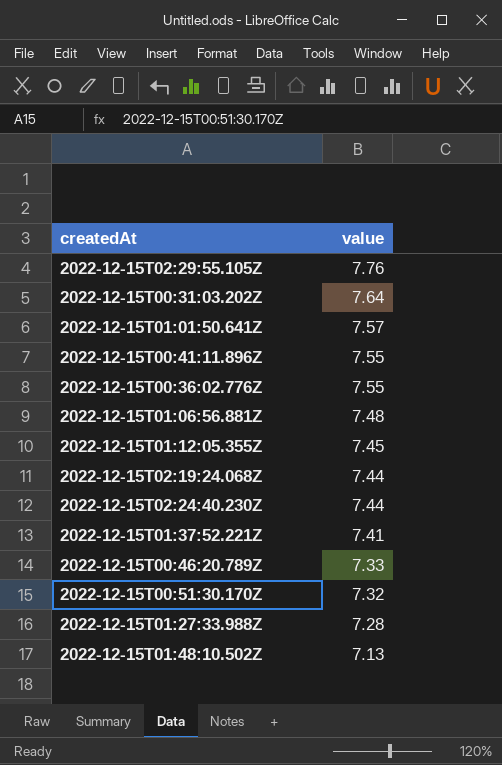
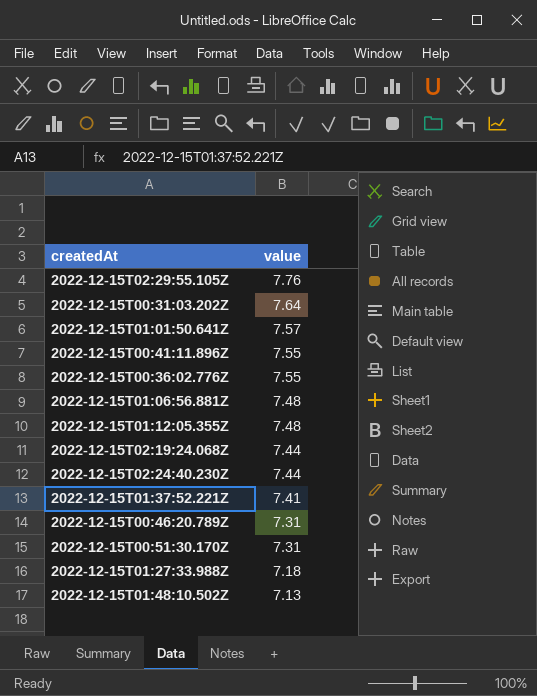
2022-12-15T01:12:05.355Z | value: 7.45 -> 7.48
2022-12-15T00:46:20.789Z | value: 7.33 -> 7.31
2022-12-15T00:51:30.170Z | value: 7.32 -> 7.31
2022-12-15T01:27:33.988Z | value: 7.28 -> 7.18

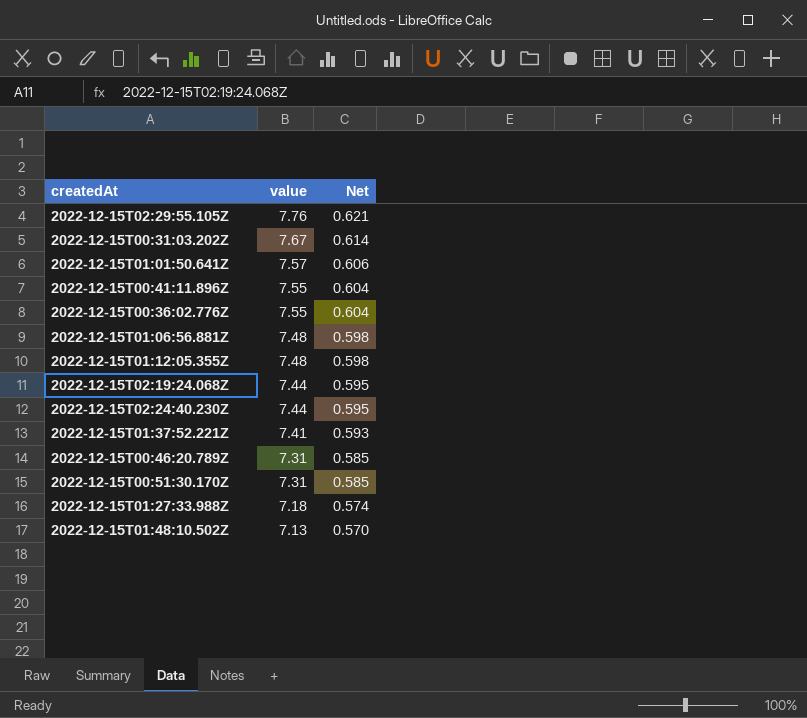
column Net | formula: none -> [value] * 0.08
2022-12-15T00:31:03.202Z | value: 7.64 -> 7.67

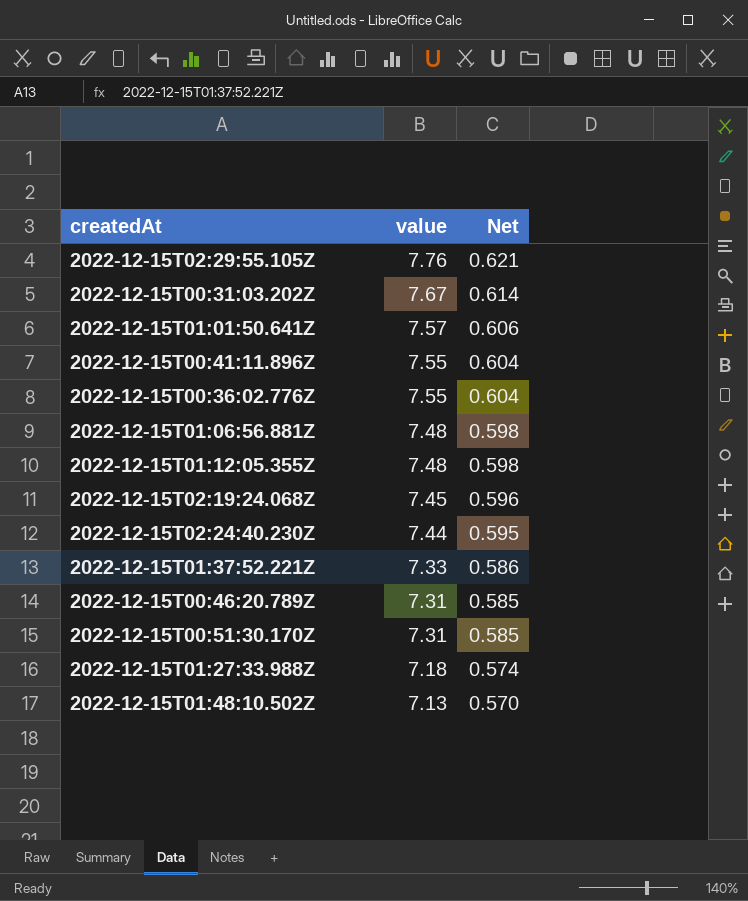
2022-12-15T02:19:24.068Z | value: 7.44 -> 7.45
2022-12-15T02:19:24.068Z | Net: 0.595 -> 0.596
2022-12-15T01:37:52.221Z | value: 7.41 -> 7.33
2022-12-15T01:37:52.221Z | Net: 0.593 -> 0.586

